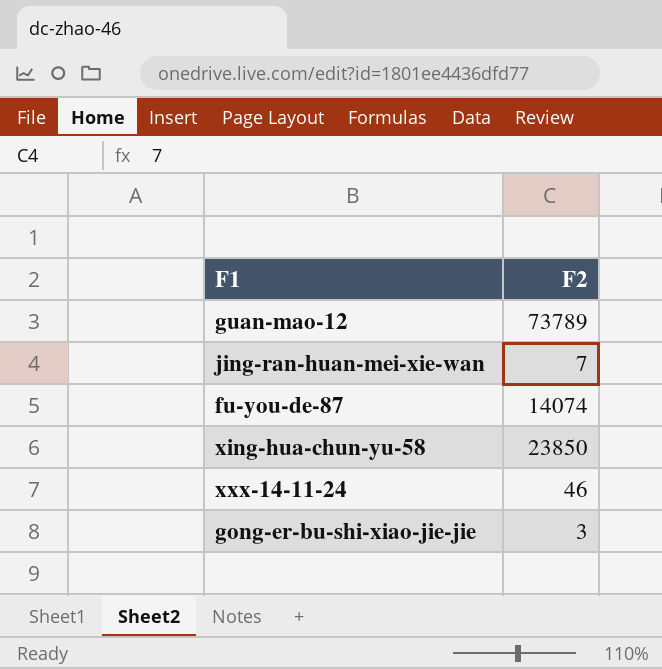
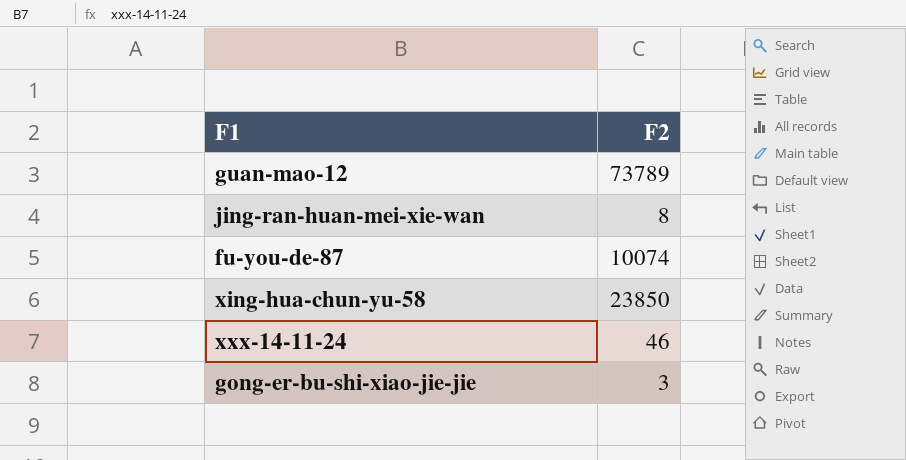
jing-ran-huan-mei-xie-wan | F2: 7 -> 8
fu-you-de-87 | F2: 14074 -> 10074

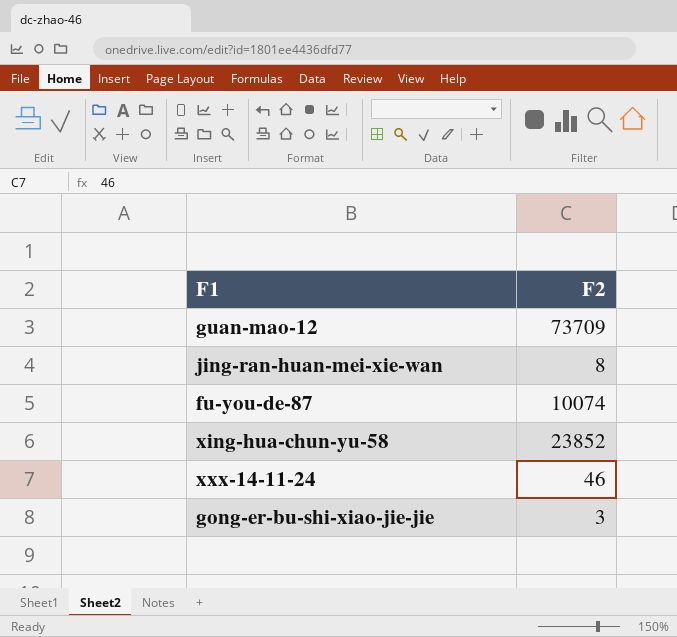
guan-mao-12 | F2: 73789 -> 73709
xing-hua-chun-yu-58 | F2: 23850 -> 23852

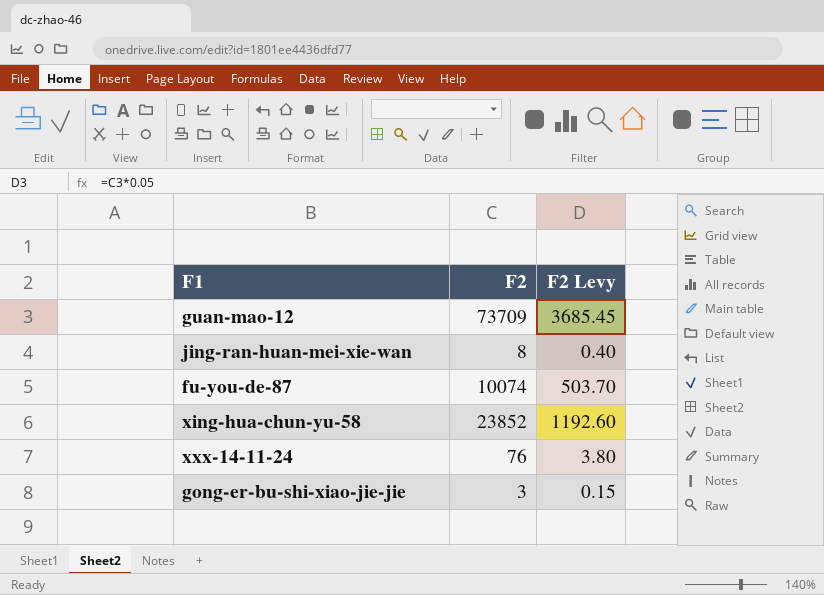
column F2 Levy | formula: none -> [F2] * 0.05
xxx-14-11-24 | F2: 46 -> 76

